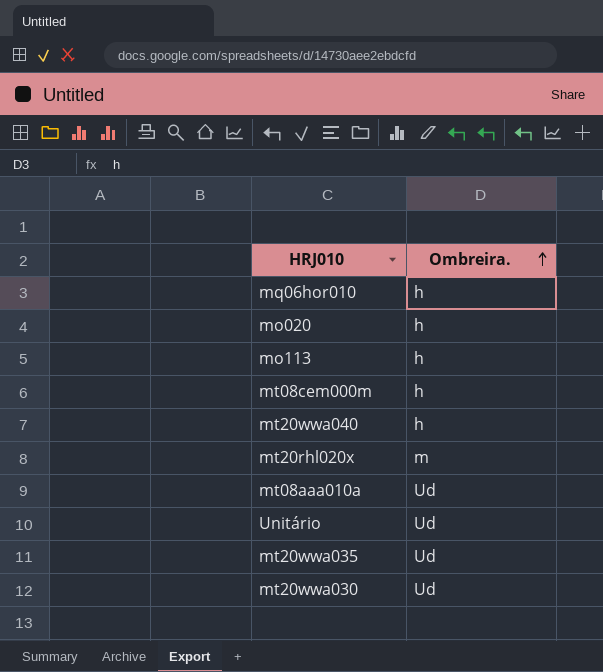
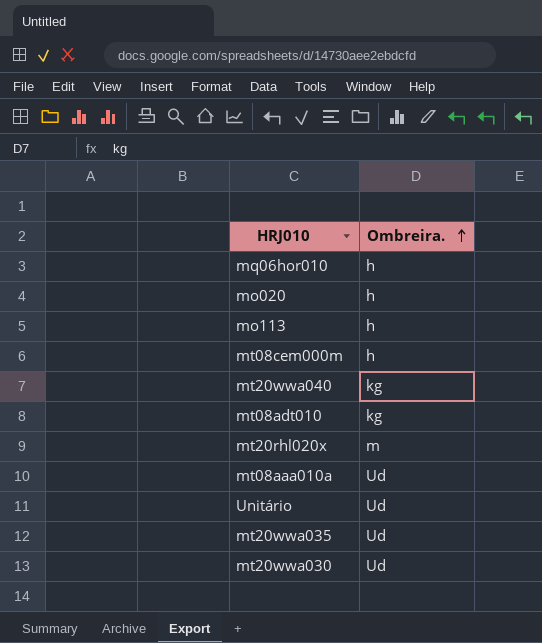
mt20wwa040 | Ombreira.: h -> kg
row mt08adt010: none -> kg

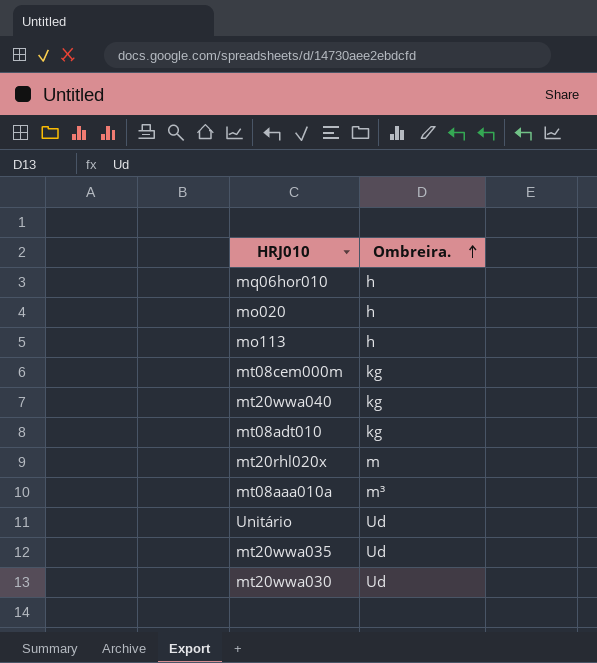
mt08cem000m | Ombreira.: h -> kg
mt08aaa010a | Ombreira.: Ud -> m³

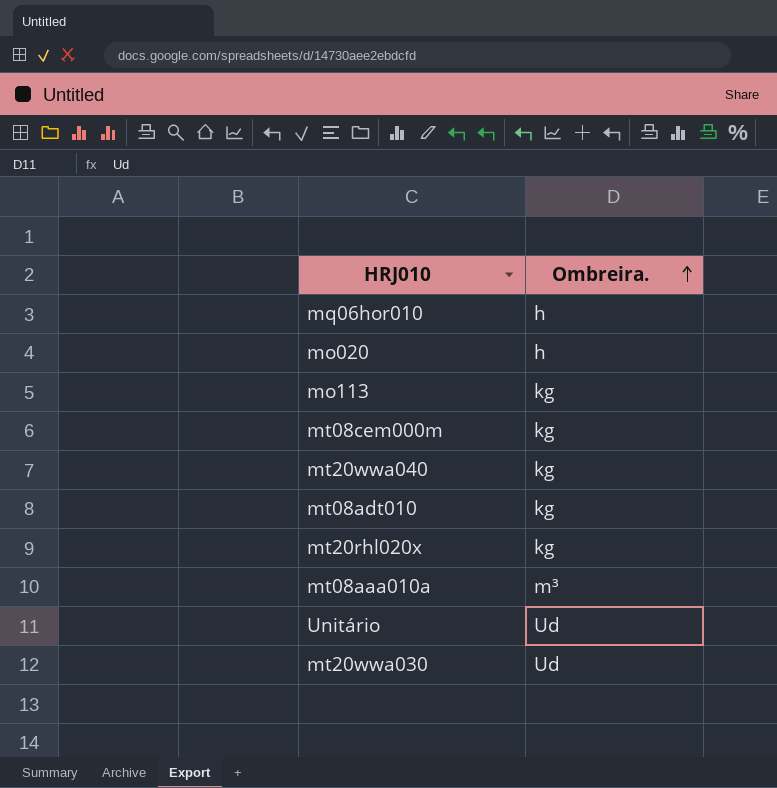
row mt20wwa035: Ud -> none
mo113 | Ombreira.: h -> kg
mt20rhl020x | Ombreira.: m -> kg

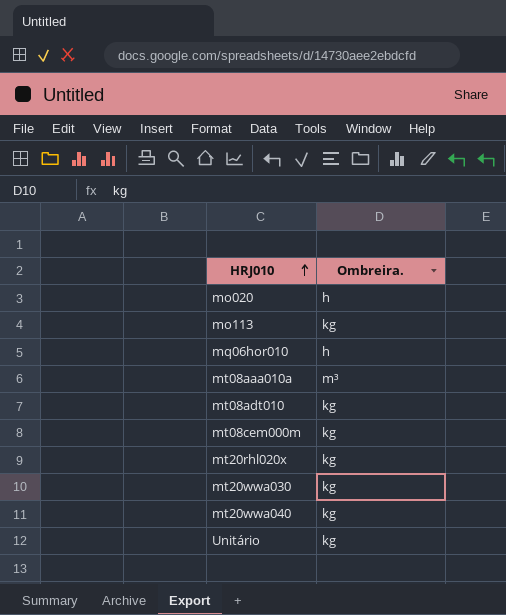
row order: Ombreira. ascending -> HRJ010 ascending
mt20wwa030 | Ombreira.: Ud -> kg
Unitário | Ombreira.: Ud -> kg

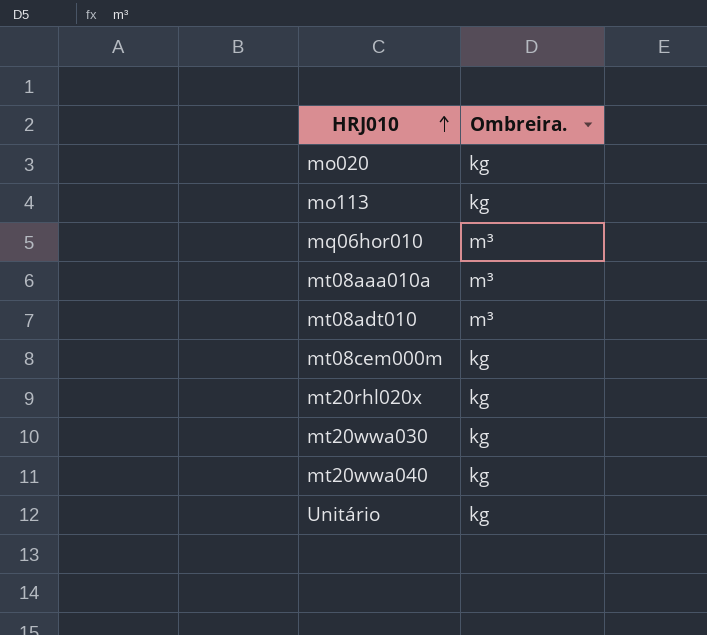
mo020 | Ombreira.: h -> kg
mq06hor010 | Ombreira.: h -> m³
mt08adt010 | Ombreira.: kg -> m³

